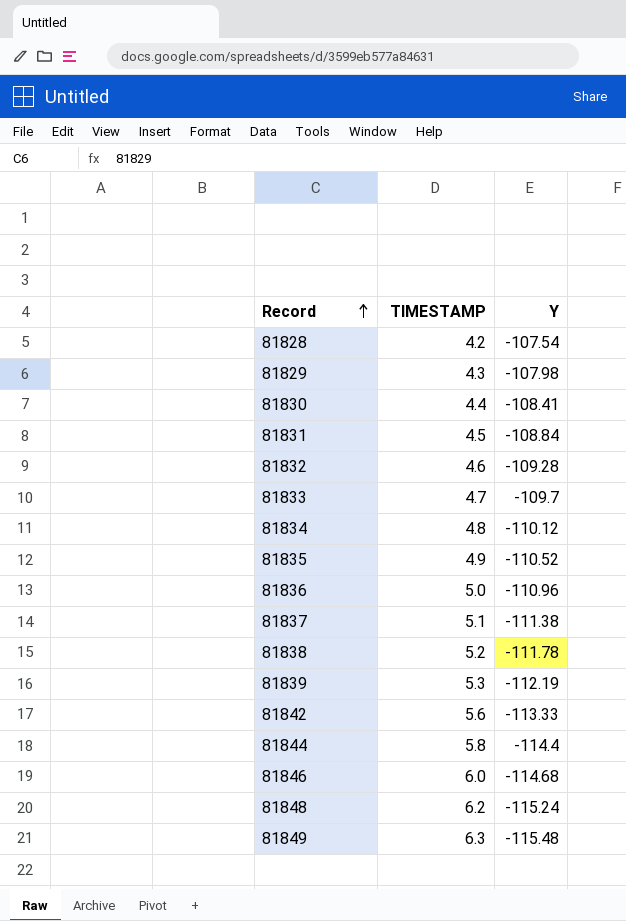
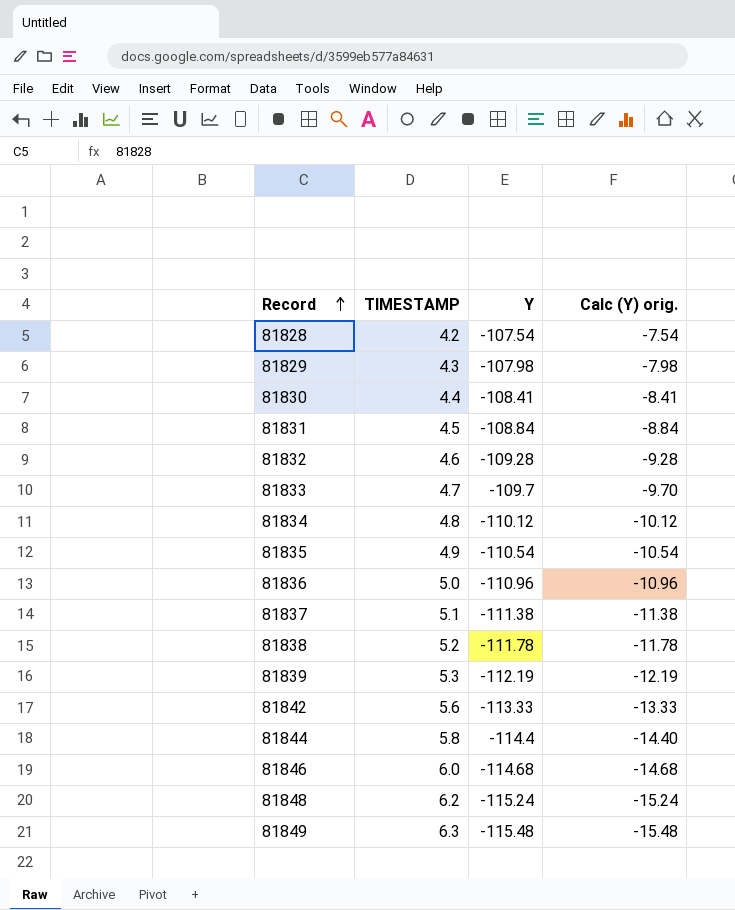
column Calc (Y) orig. | formula: none -> [Y] + 100
81835 | Y: -110.52 -> -110.54

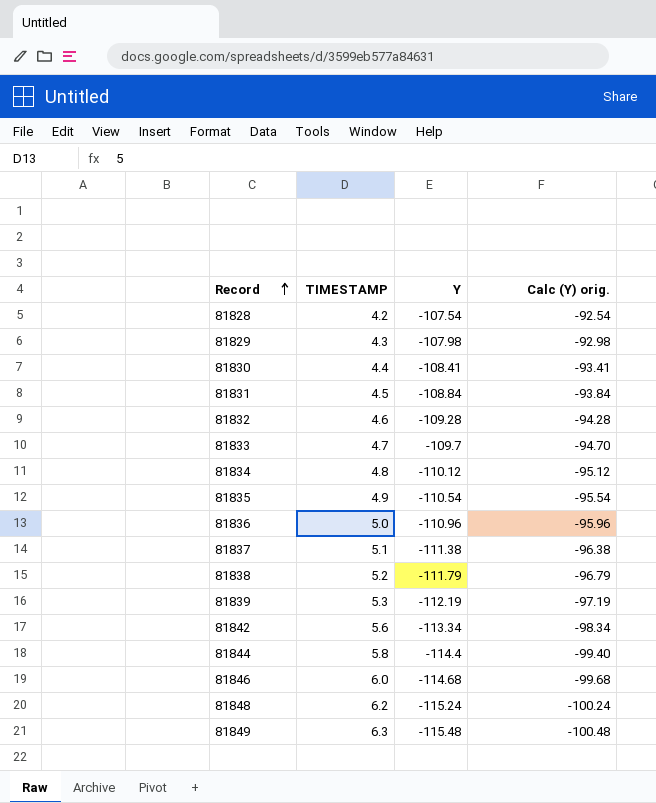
column Calc (Y) orig. | formula: [Y] + 100 -> [Y] + 15
81838 | Y: -111.78 -> -111.79
81842 | Y: -113.33 -> -113.34

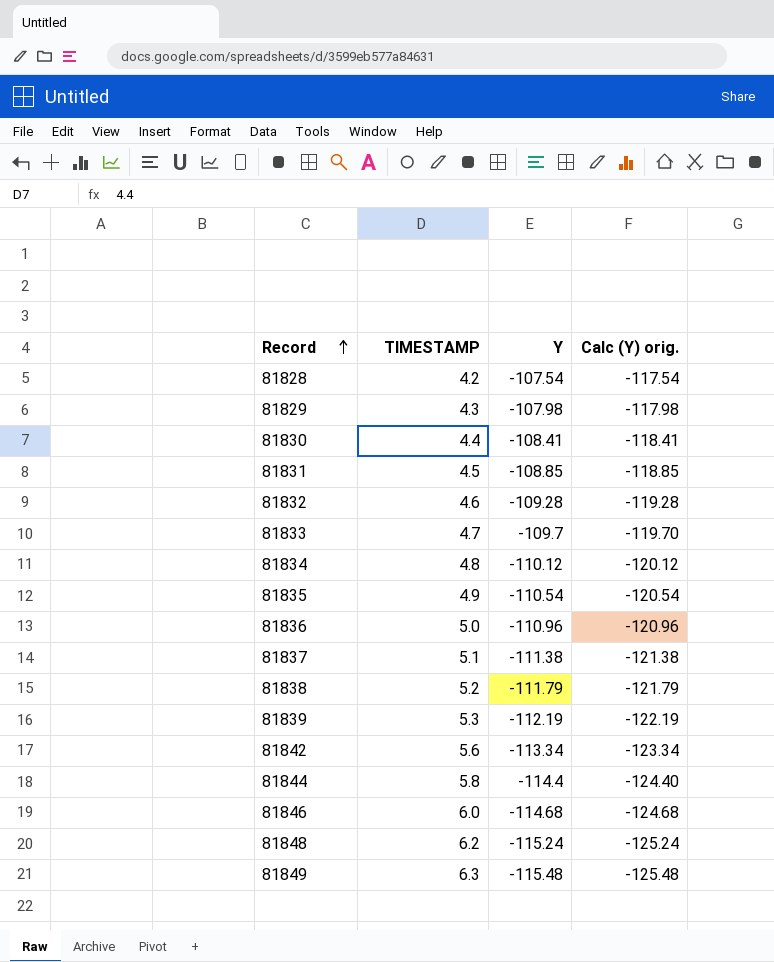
column Calc (Y) orig. | formula: [Y] + 15 -> [Y] - 10
81831 | Y: -108.84 -> -108.85

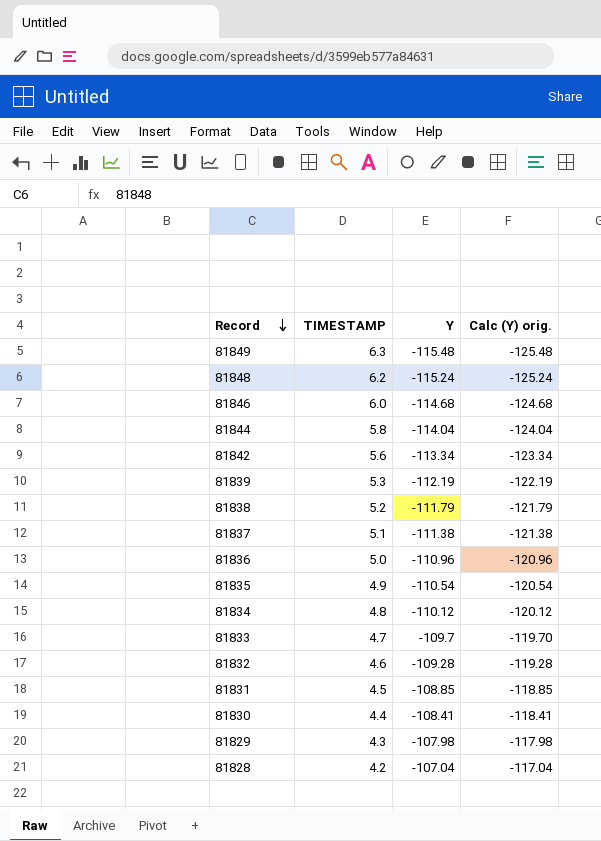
row order: Record ascending -> Record descending
81844 | Y: -114.4 -> -114.04
81844 | Calc (Y) orig.: -124.40 -> -124.04
81828 | Y: -107.54 -> -107.04
81828 | Calc (Y) orig.: -117.54 -> -117.04

